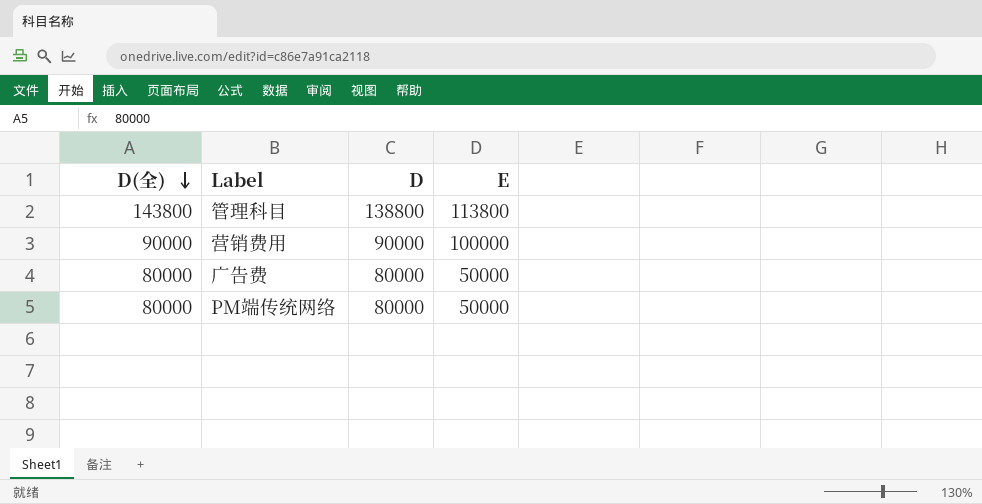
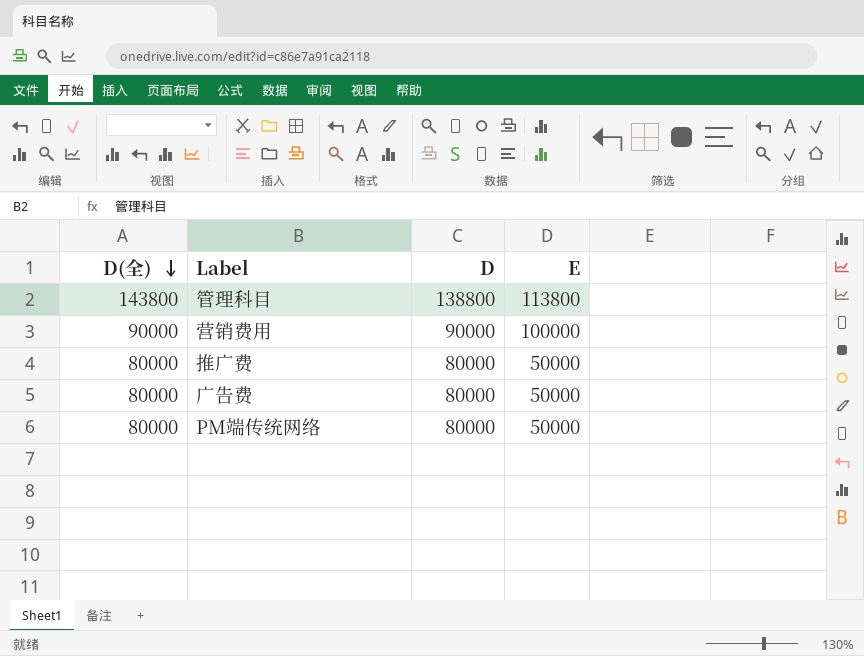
row 推广费: none -> 80000 | 80000 | 50000

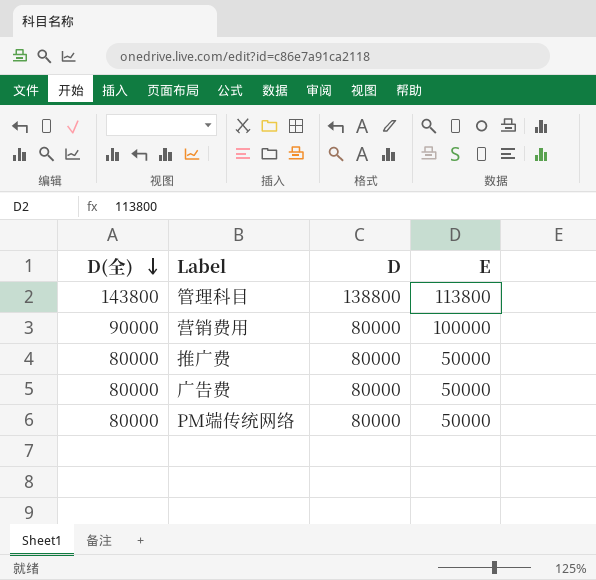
营销费用 | D: 90000 -> 80000

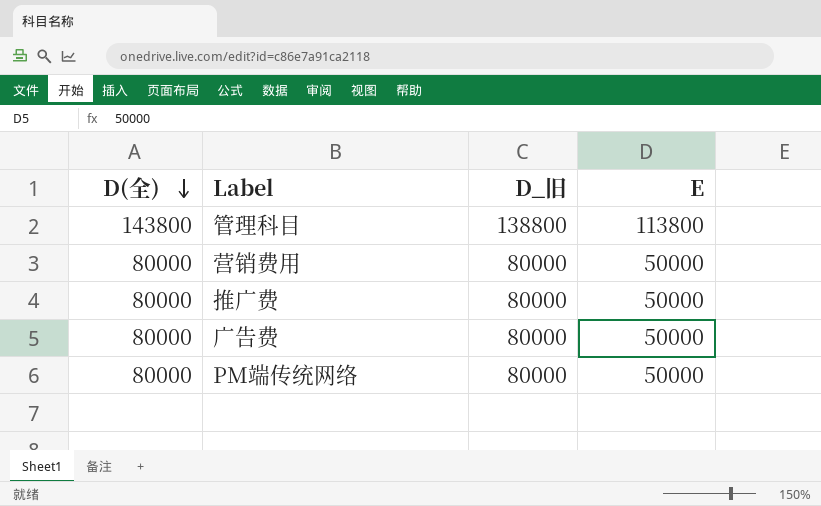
column name: D -> D_旧
营销费用 | D(全): 90000 -> 80000
营销费用 | E: 100000 -> 50000

